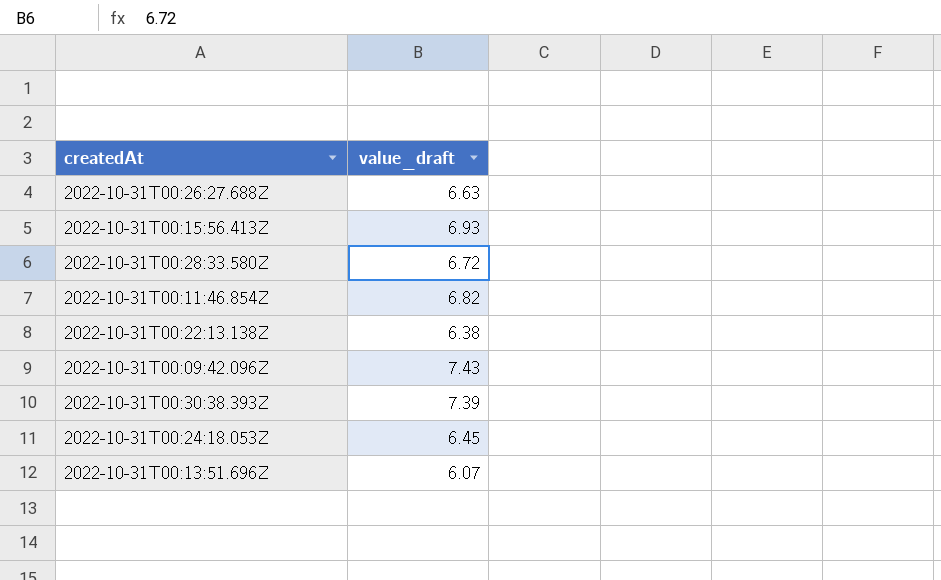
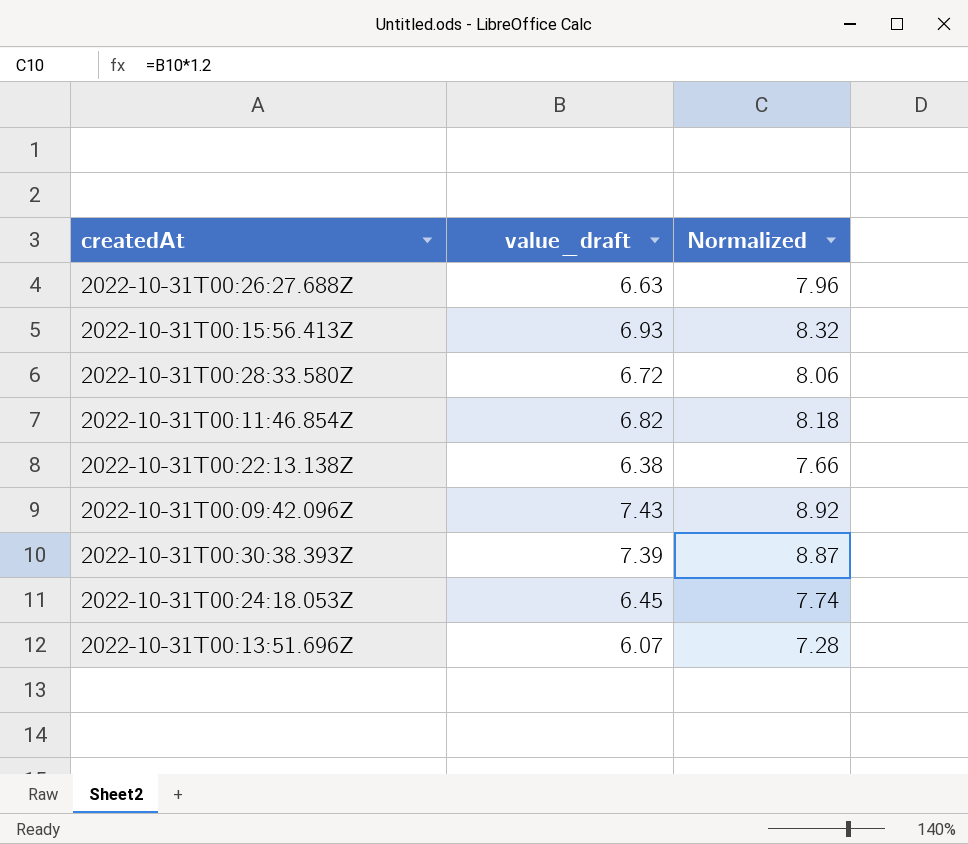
column Normalized | formula: none -> [value_draft] * 1.2

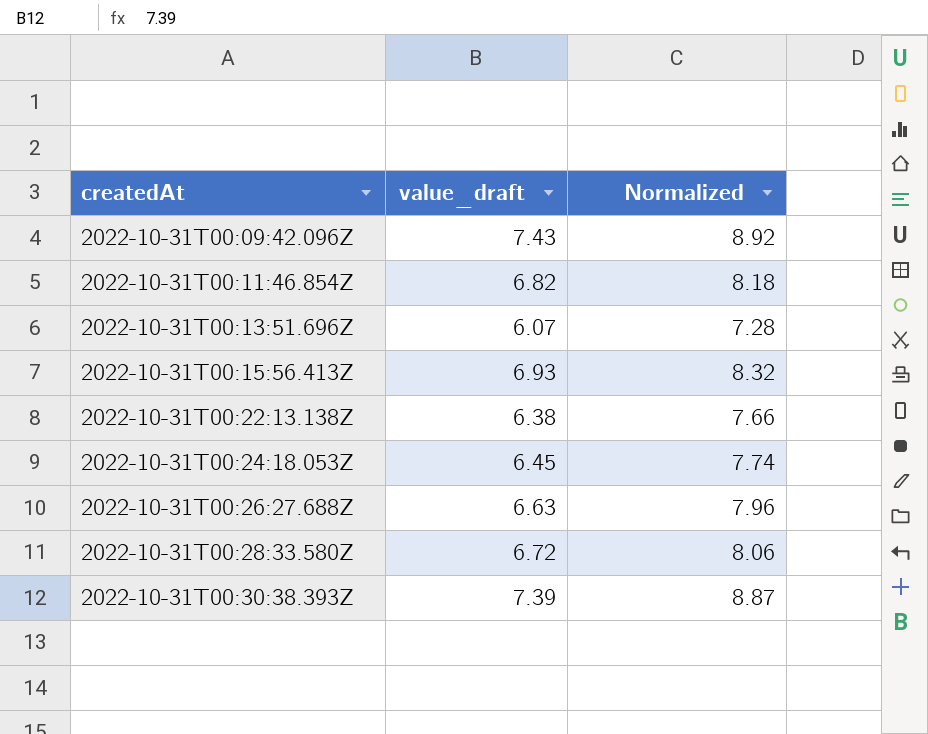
row order: none -> createdAt ascending

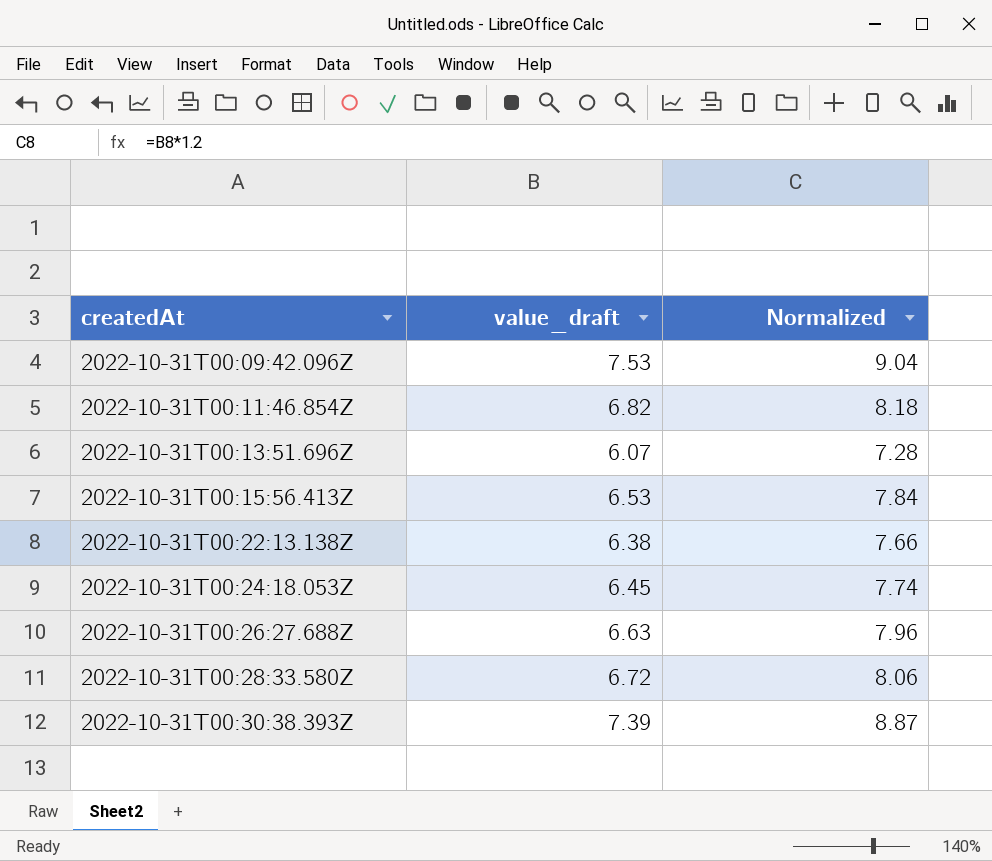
2022-10-31T00:09:42.096Z | value_draft: 7.43 -> 7.53
2022-10-31T00:09:42.096Z | Normalized: 8.92 -> 9.04
2022-10-31T00:15:56.413Z | value_draft: 6.93 -> 6.53
2022-10-31T00:15:56.413Z | Normalized: 8.32 -> 7.84

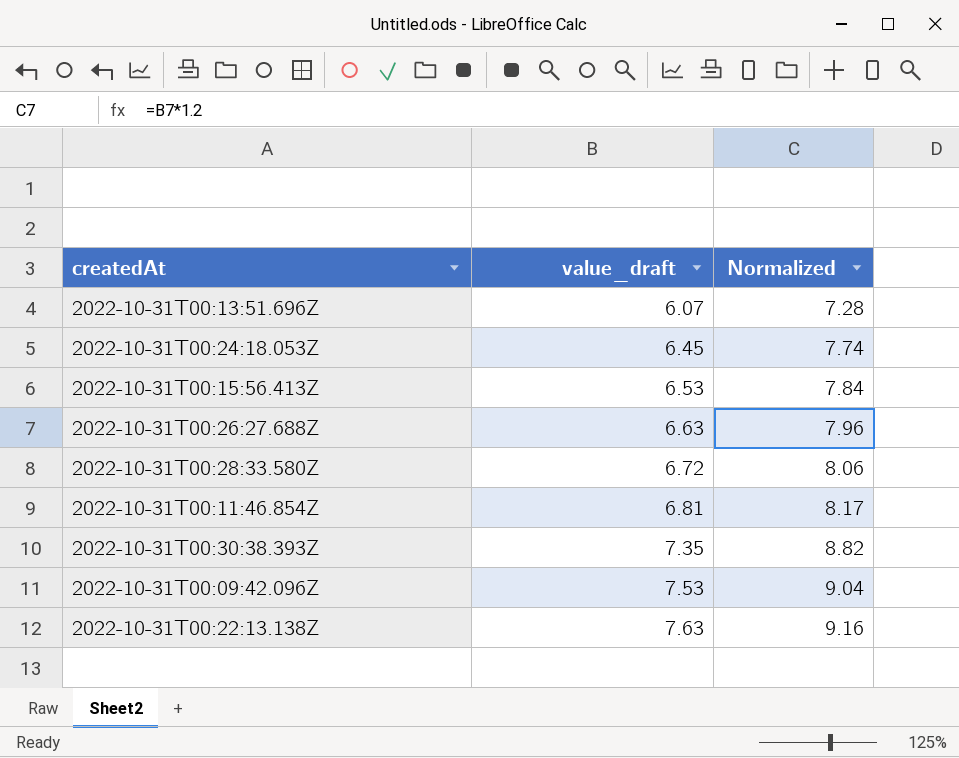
row order: createdAt ascending -> value_draft ascending
2022-10-31T00:11:46.854Z | value_draft: 6.82 -> 6.81
2022-10-31T00:11:46.854Z | Normalized: 8.18 -> 8.17
2022-10-31T00:30:38.393Z | value_draft: 7.39 -> 7.35
2022-10-31T00:30:38.393Z | Normalized: 8.87 -> 8.82
2022-10-31T00:22:13.138Z | value_draft: 6.38 -> 7.63
2022-10-31T00:22:13.138Z | Normalized: 7.66 -> 9.16

